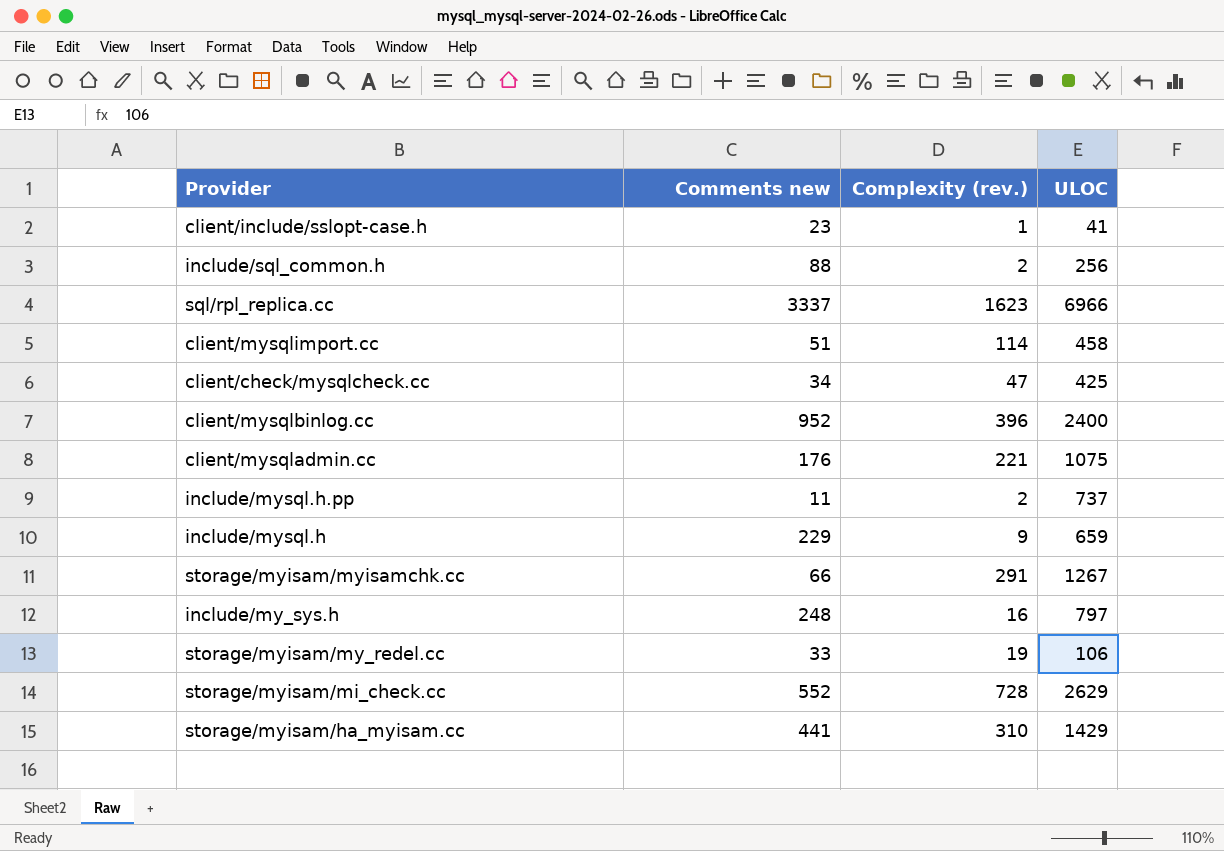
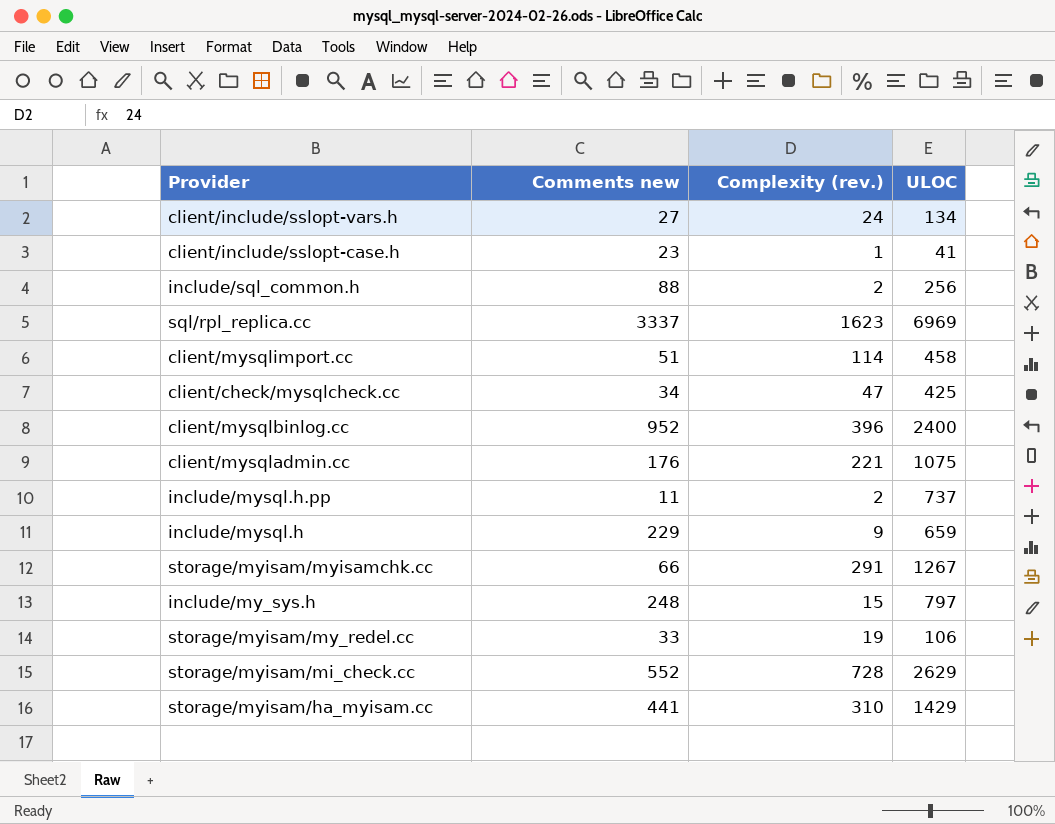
row client/include/sslopt-vars.h: none -> 27 | 24 | 134
sql/rpl_replica.cc | ULOC: 6966 -> 6969
include/my_sys.h | Complexity (rev.): 16 -> 15

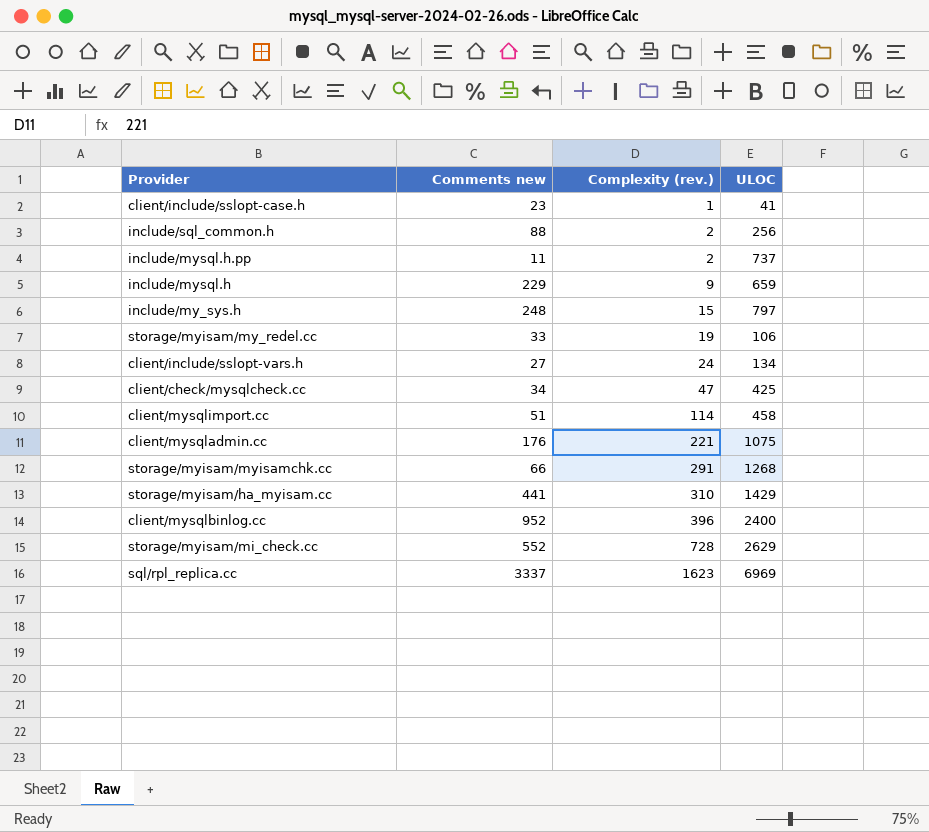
row order: none -> Complexity (rev.) ascending
storage/myisam/myisamchk.cc | ULOC: 1267 -> 1268

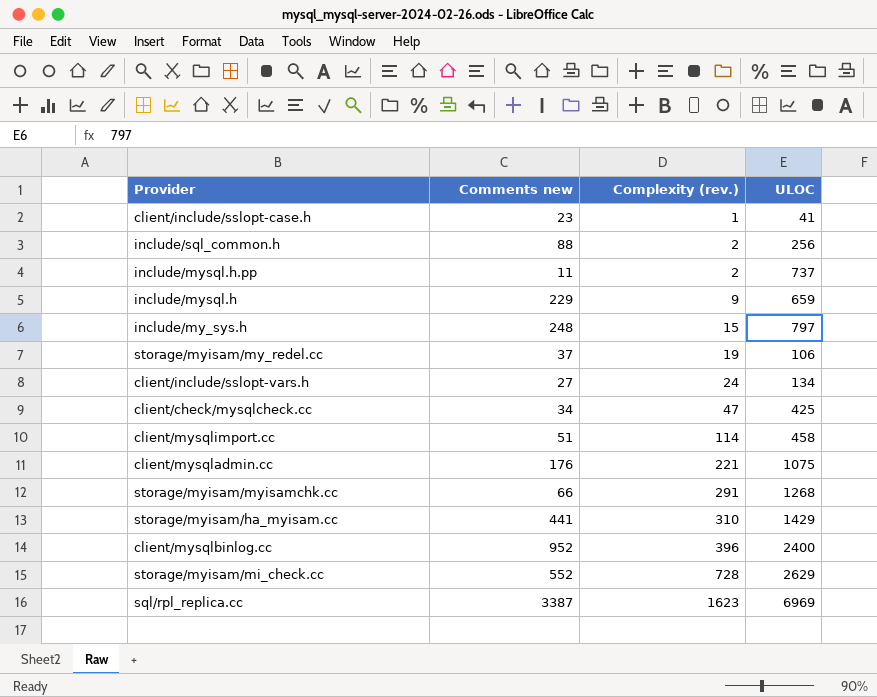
storage/myisam/my_redel.cc | Comments new: 33 -> 37
sql/rpl_replica.cc | Comments new: 3337 -> 3387

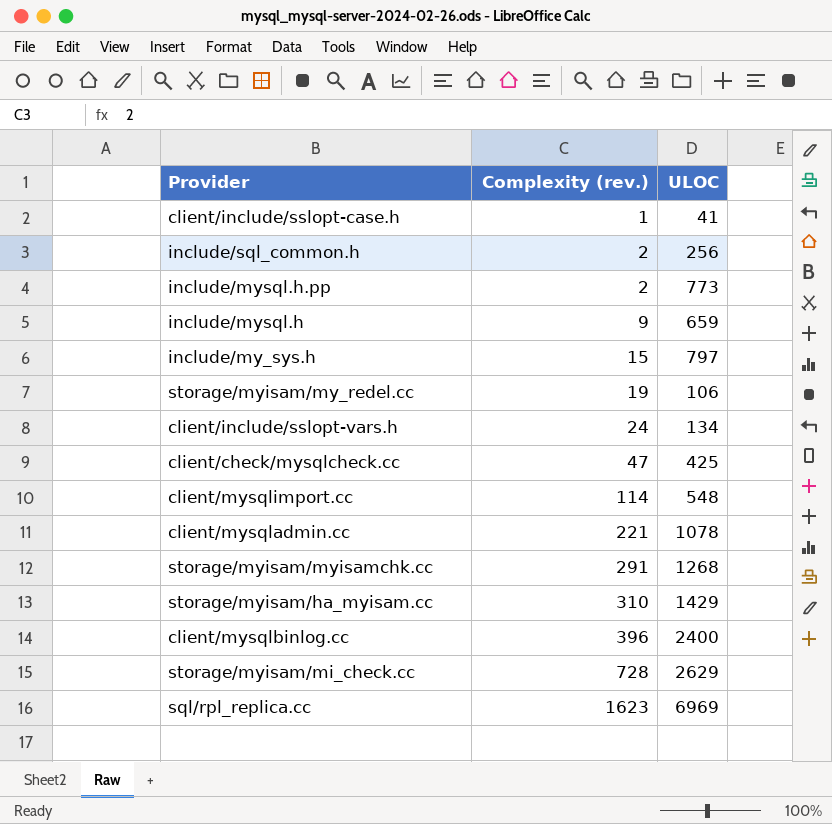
column Comments new | position: 2 -> none
include/mysql.h.pp | ULOC: 737 -> 773
client/mysqlimport.cc | ULOC: 458 -> 548
client/mysqladmin.cc | ULOC: 1075 -> 1078

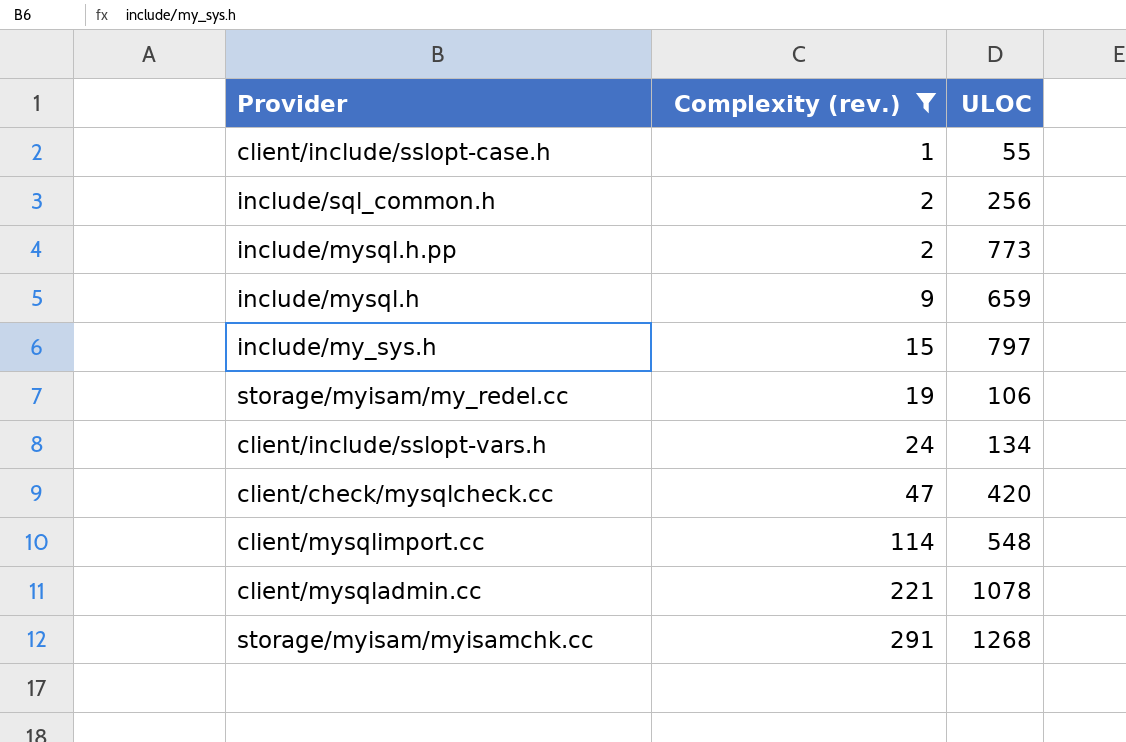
filter: none -> Complexity (rev.) <= 291
client/include/sslopt-case.h | ULOC: 41 -> 55
client/check/mysqlcheck.cc | ULOC: 425 -> 420

